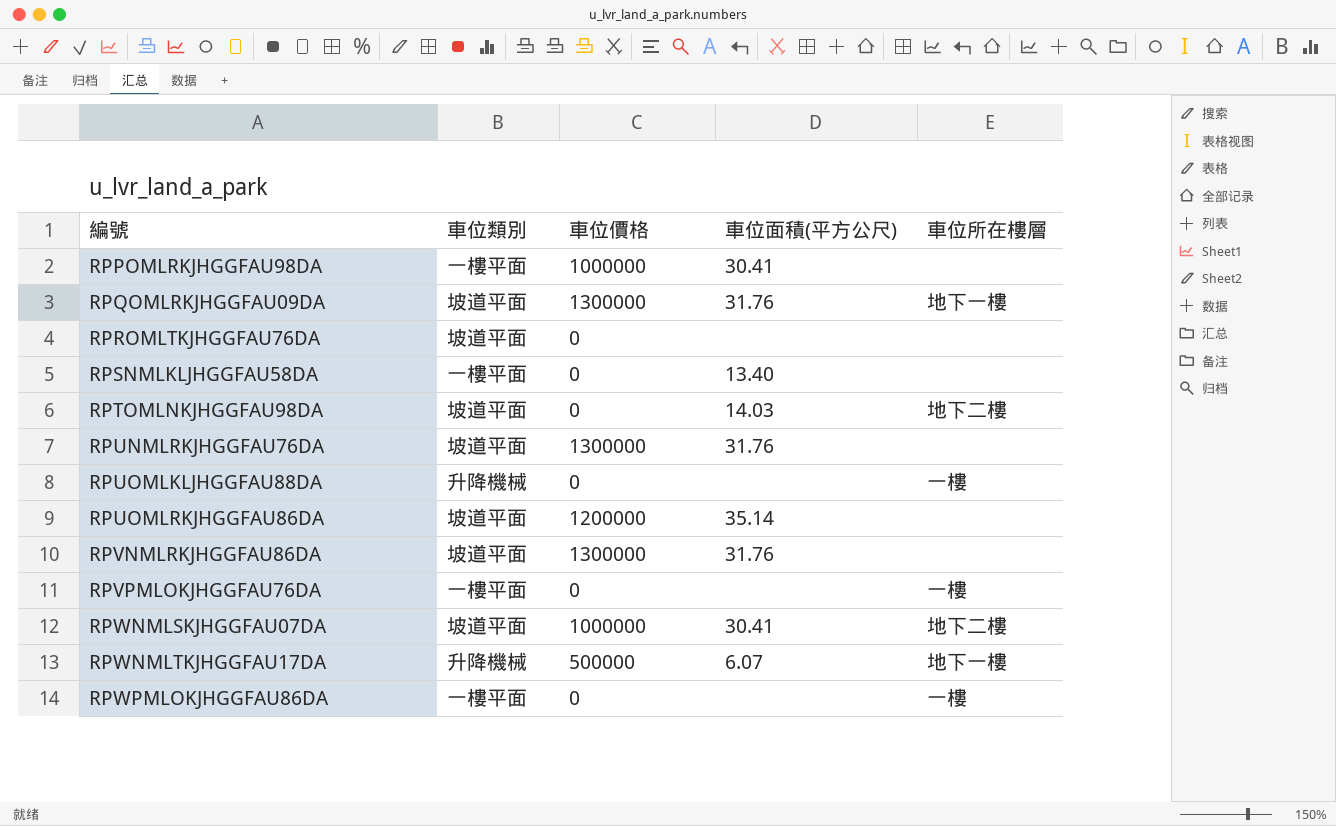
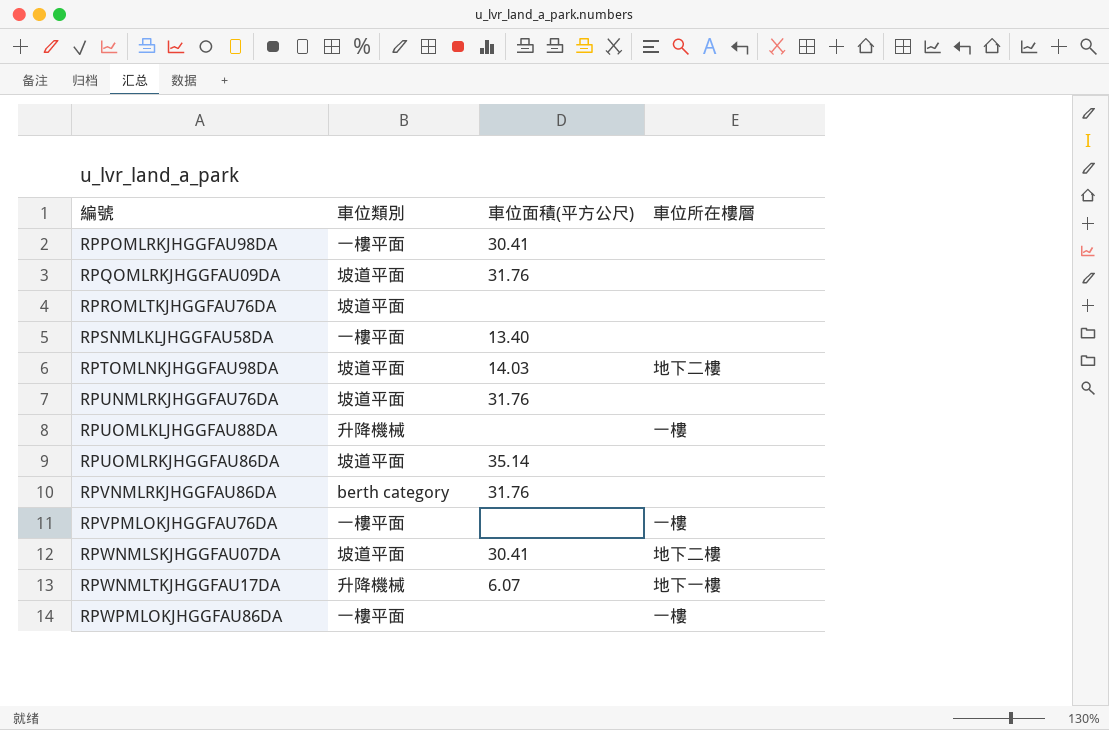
column 車位價格 | position: 3 -> none
RPQOMLRKJHGGFAU09DA | 車位所在樓層: 地下一樓 -> none
RPVNMLRKJHGGFAU86DA | 車位類別: 坡道平面 -> berth category

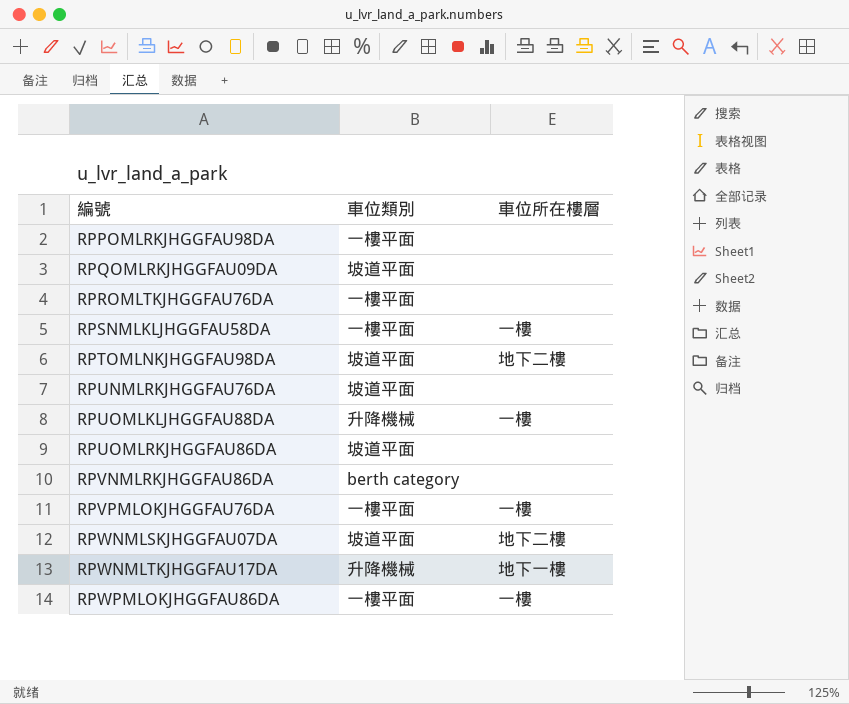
column 車位面積(平方公尺) | position: 3 -> none
RPROMLTKJHGGFAU76DA | 車位類別: 坡道平面 -> 一樓平面
RPSNMLKLJHGGFAU58DA | 車位所在樓層: none -> 一樓

